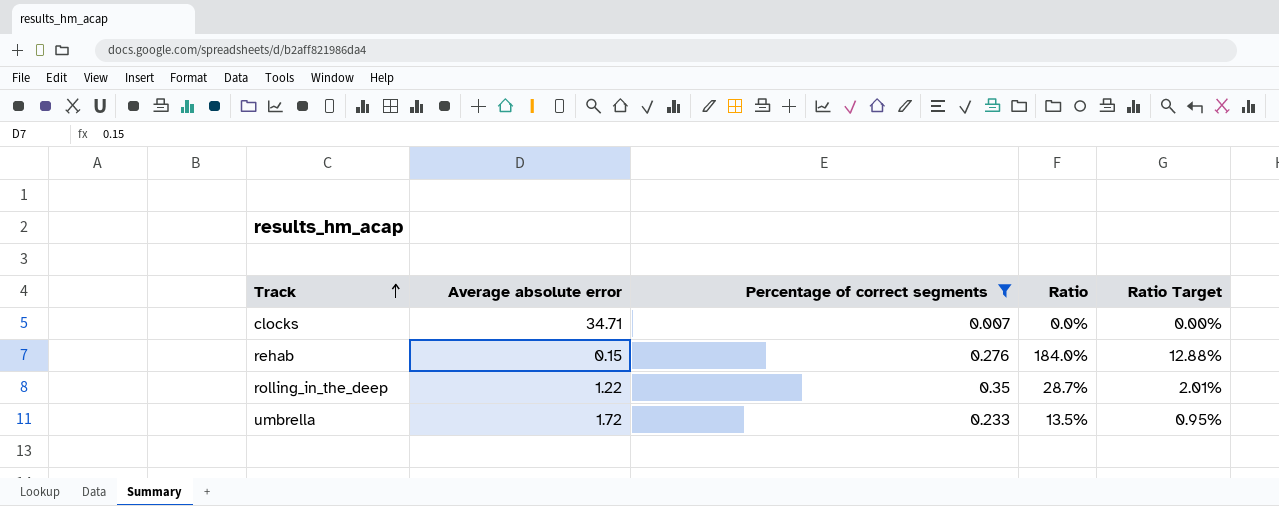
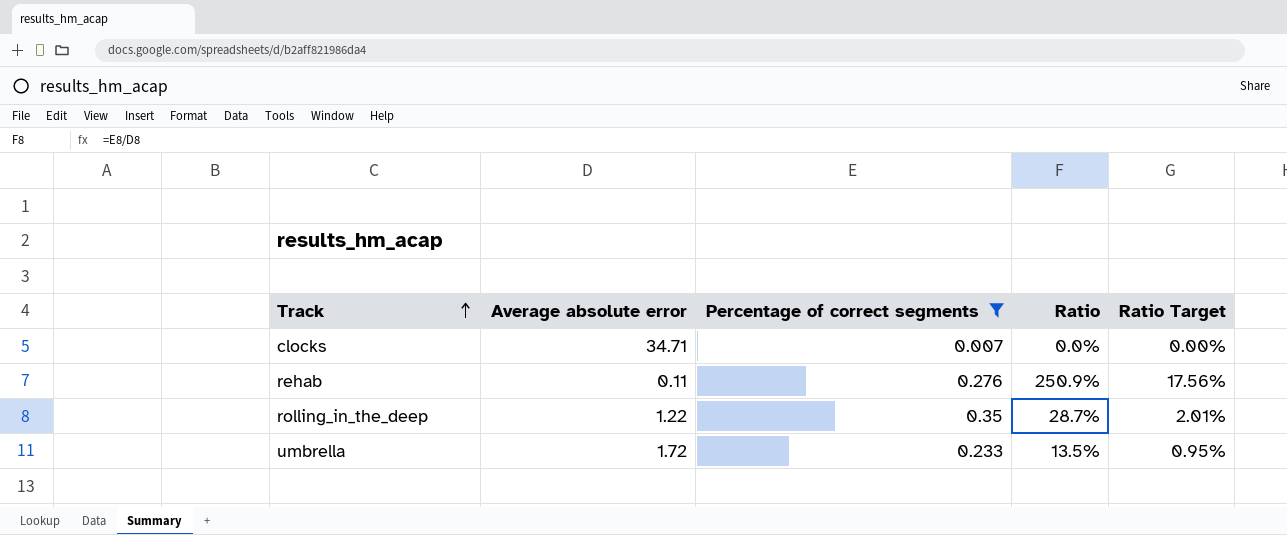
rehab | Average absolute error: 0.15 -> 0.11
rehab | Ratio: 184.0% -> 250.9%
rehab | Ratio Target: 12.88% -> 17.56%

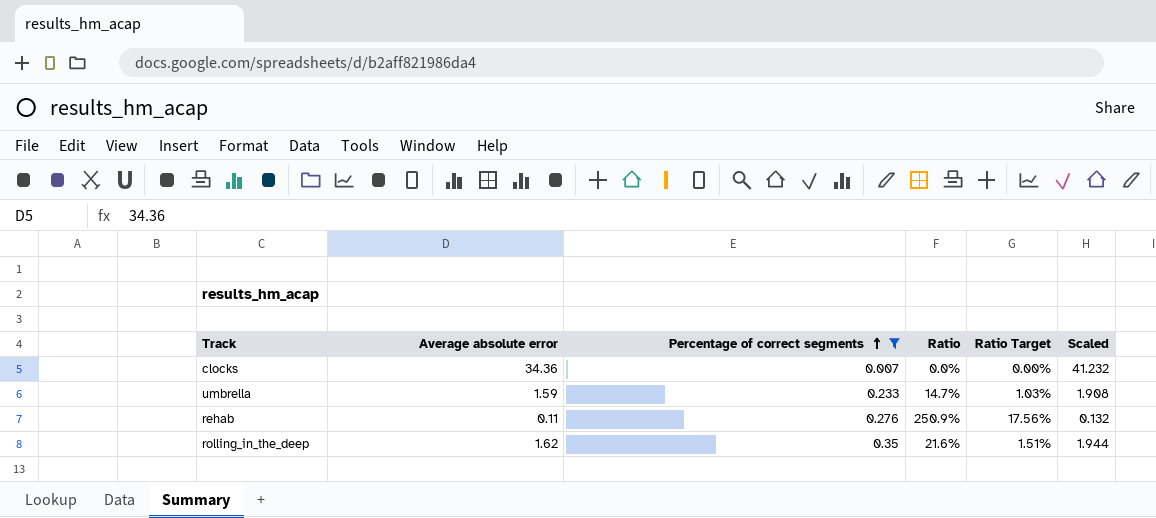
row order: Track ascending -> Percentage of correct segments ascending
column Scaled | formula: none -> [Average absolute error] * 1.2
clocks | Average absolute error: 34.71 -> 34.36
umbrella | Average absolute error: 1.72 -> 1.59
umbrella | Ratio: 13.5% -> 14.7%
umbrella | Ratio Target: 0.95% -> 1.03%
rolling_in_the_deep | Average absolute error: 1.22 -> 1.62
rolling_in_the_deep | Ratio: 28.7% -> 21.6%
rolling_in_the_deep | Ratio Target: 2.01% -> 1.51%

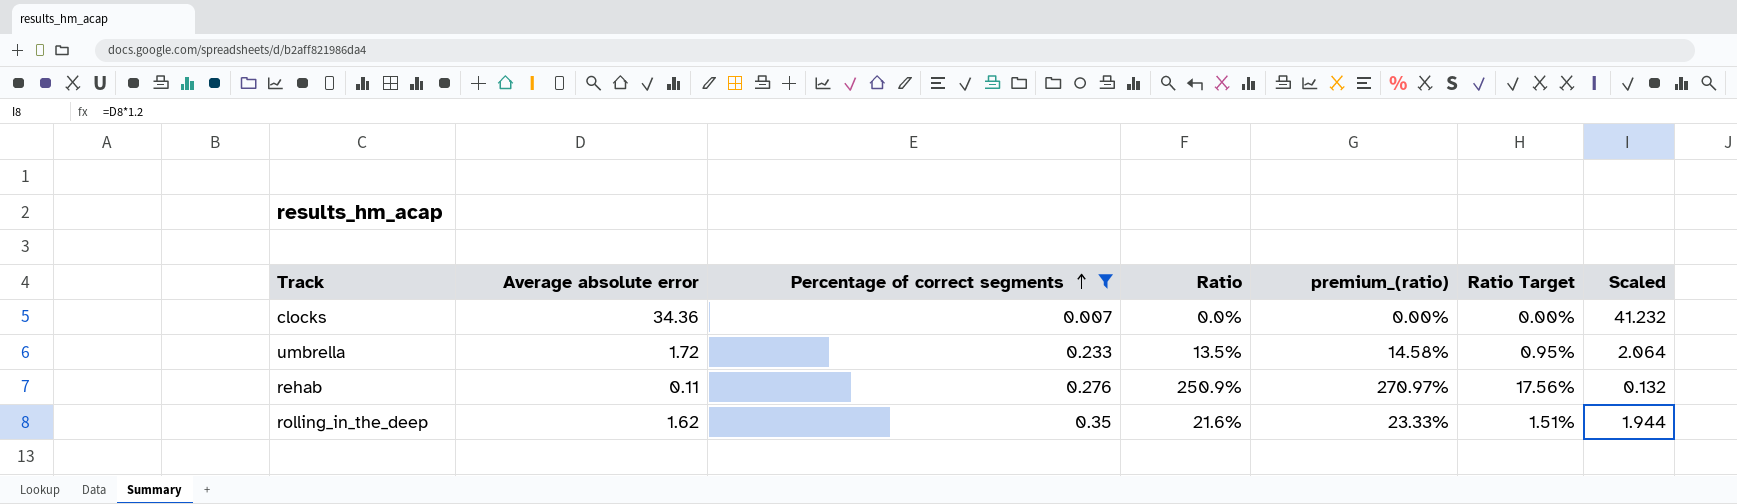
column premium_(ratio) | formula: none -> [Ratio] * 1.08
umbrella | Average absolute error: 1.59 -> 1.72
umbrella | Ratio: 14.7% -> 13.5%
umbrella | Ratio Target: 1.03% -> 0.95%
umbrella | Scaled: 1.908 -> 2.064

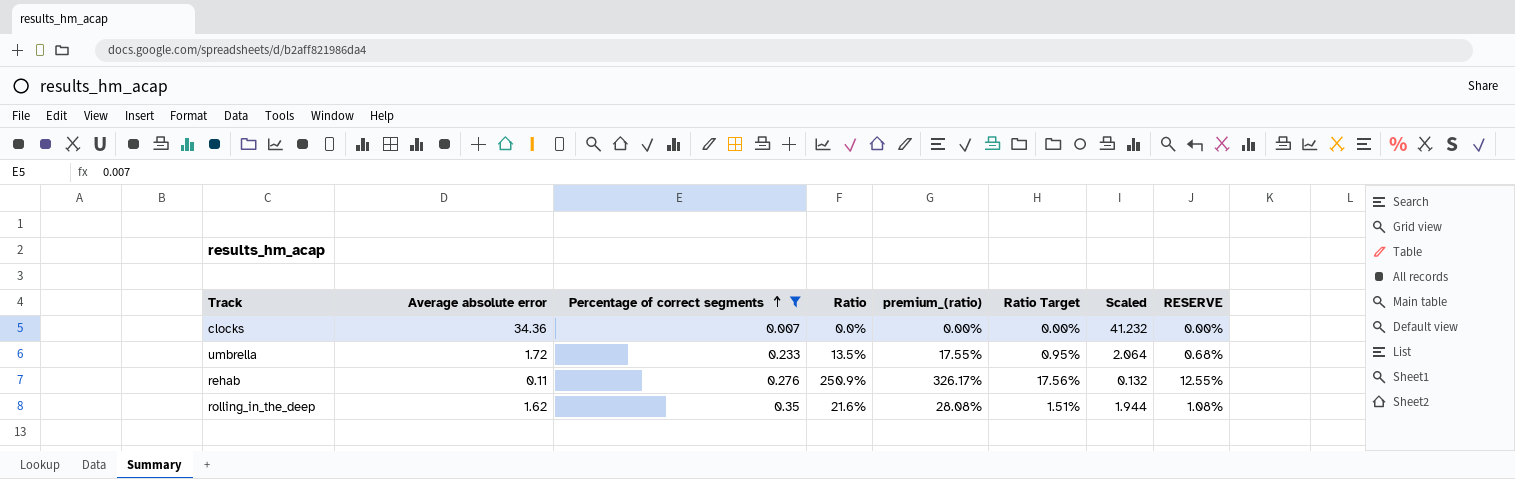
column premium_(ratio) | formula: [Ratio] * 1.08 -> [Ratio] * 1.3
column RESERVE | formula: none -> [Ratio] * 0.05

